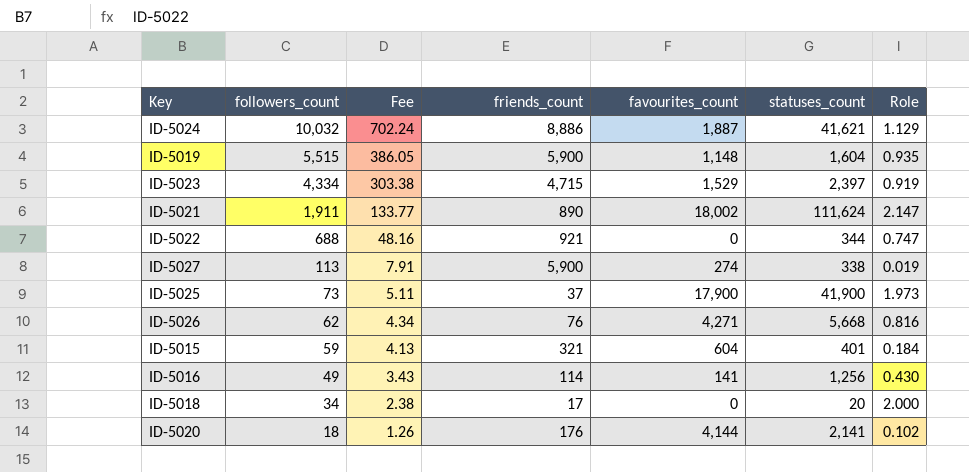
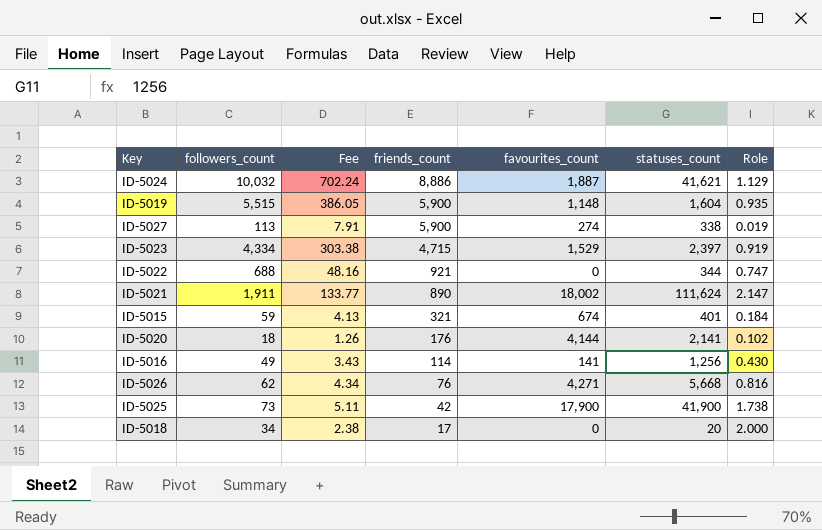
row order: followers_count descending -> friends_count descending
ID-5015 | favourites_count: 604 -> 674
ID-5025 | friends_count: 37 -> 42
ID-5025 | Role: 1.973 -> 1.738

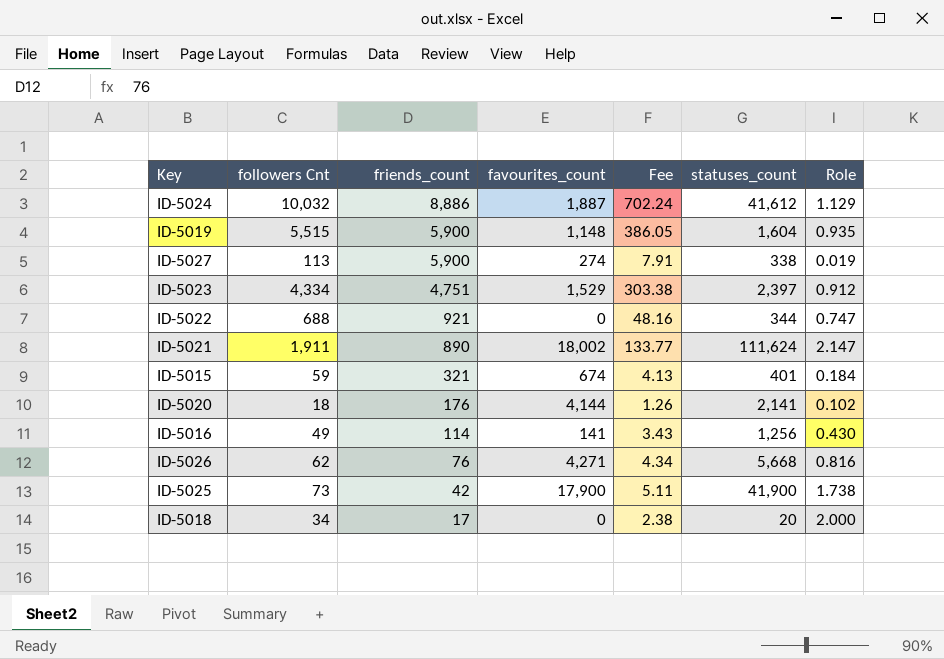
column name: followers_count -> followers Cnt
column Fee | position: 3 -> 5
ID-5024 | statuses_count: 41,621 -> 41,612
ID-5023 | friends_count: 4,715 -> 4,751
ID-5023 | Role: 0.919 -> 0.912

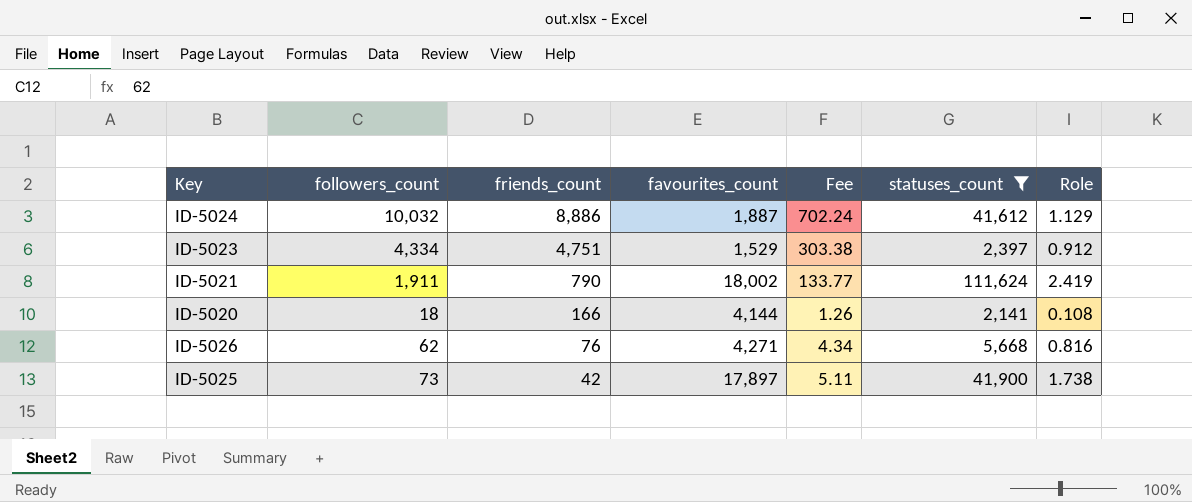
filter: none -> statuses_count >= 2,141
column name: followers Cnt -> followers_count
ID-5021 | friends_count: 890 -> 790
ID-5021 | Role: 2.147 -> 2.419
ID-5020 | friends_count: 176 -> 166
ID-5020 | Role: 0.102 -> 0.108
ID-5025 | favourites_count: 17,900 -> 17,897

